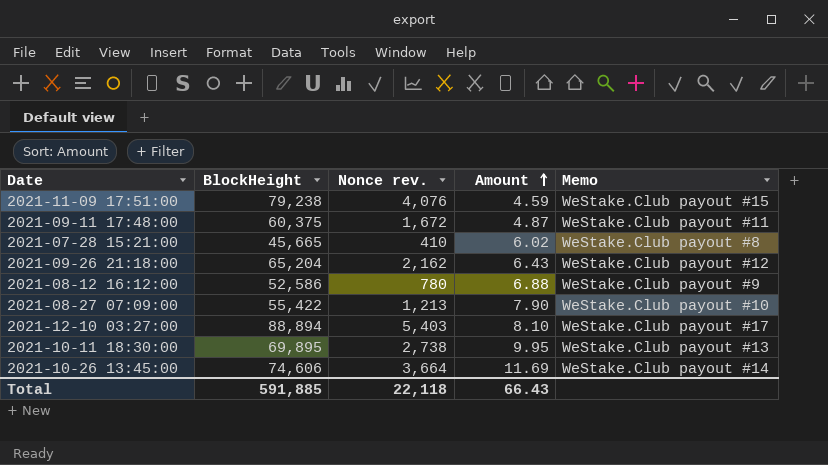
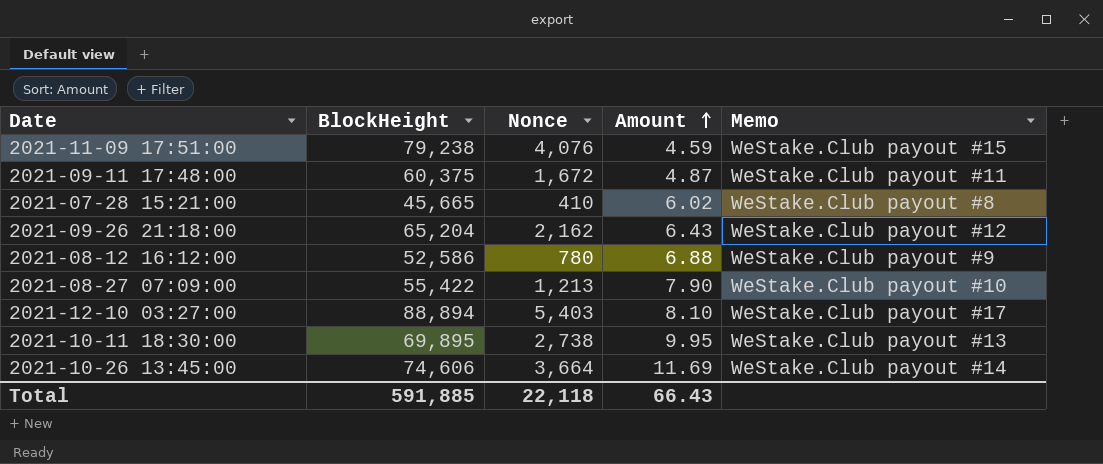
column name: Nonce rev. -> Nonce

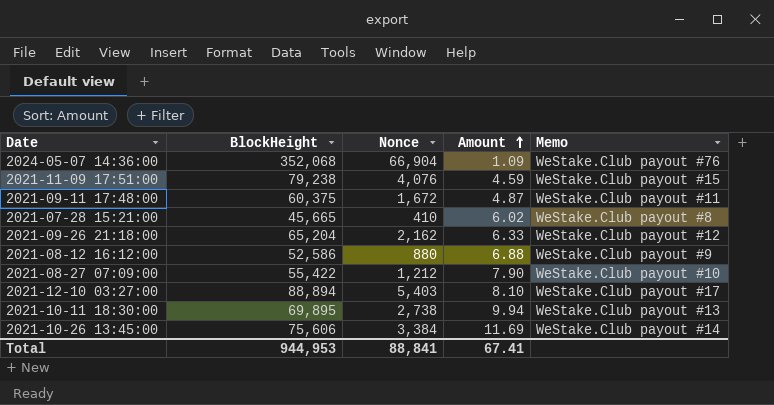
row 2024-05-07 14:36:00: none -> 352,068 | 66,904 | 1.09 | WeStake.Club payout #76
2021-09-26 21:18:00 | Amount: 6.43 -> 6.33
2021-08-12 16:12:00 | Nonce: 780 -> 880
2021-08-27 07:09:00 | Nonce: 1,213 -> 1,212
2021-10-11 18:30:00 | Amount: 9.95 -> 9.94
2021-10-26 13:45:00 | BlockHeight: 74,606 -> 75,606
2021-10-26 13:45:00 | Nonce: 3,664 -> 3,384
Total | BlockHeight: 591,885 -> 944,953
Total | Nonce: 22,118 -> 88,841
Total | Amount: 66.43 -> 67.41

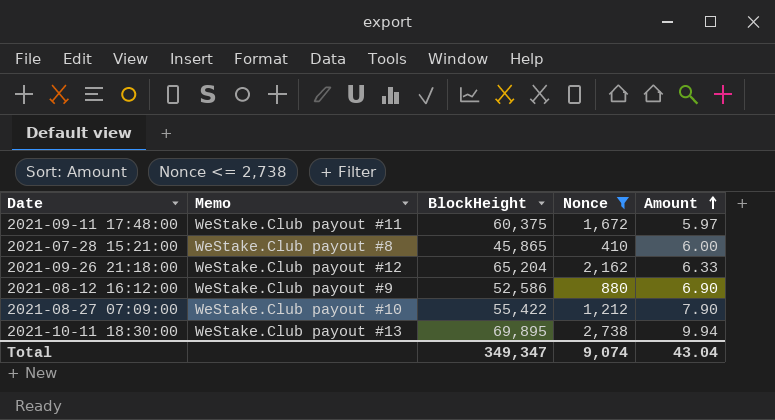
filter: none -> Nonce <= 2,738
column Memo | position: 5 -> 2
2021-09-11 17:48:00 | Amount: 4.87 -> 5.97
2021-07-28 15:21:00 | BlockHeight: 45,665 -> 45,865
2021-07-28 15:21:00 | Amount: 6.02 -> 6.00
2021-08-12 16:12:00 | Amount: 6.88 -> 6.90
Total | BlockHeight: 944,953 -> 349,347
Total | Nonce: 88,841 -> 9,074
Total | Amount: 67.41 -> 43.04

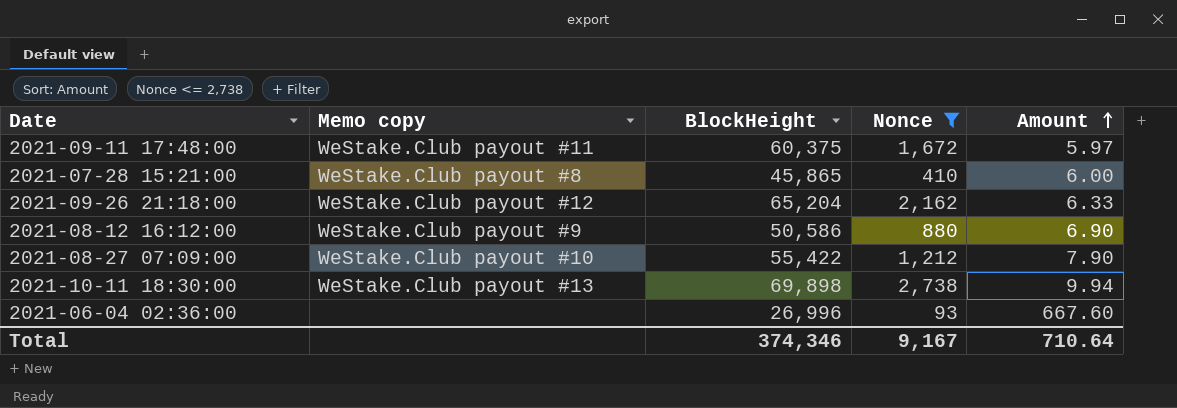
column name: Memo -> Memo copy
2021-08-12 16:12:00 | BlockHeight: 52,586 -> 50,586
2021-10-11 18:30:00 | BlockHeight: 69,895 -> 69,898
row 2021-06-04 02:36:00: none -> none | 26,996 | 93 | 667.60
Total | BlockHeight: 349,347 -> 374,346
Total | Nonce: 9,074 -> 9,167
Total | Amount: 43.04 -> 710.64

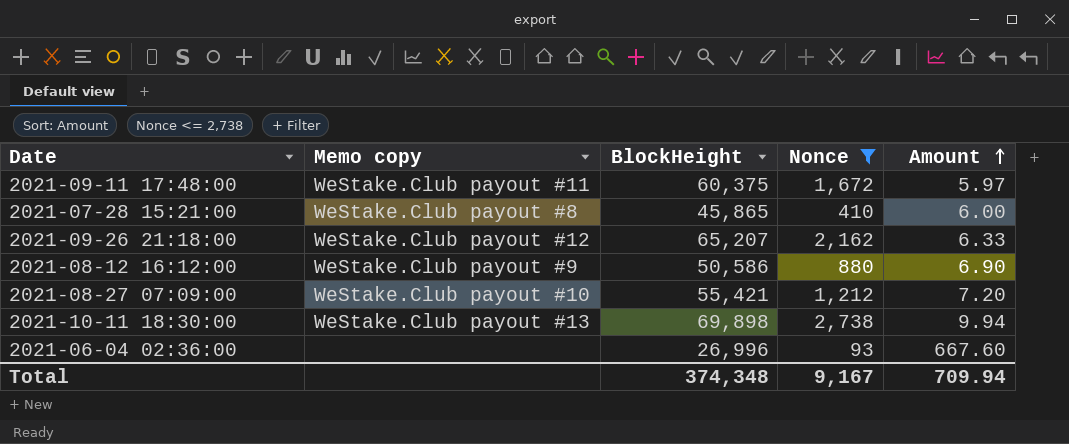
2021-09-26 21:18:00 | BlockHeight: 65,204 -> 65,207
2021-08-27 07:09:00 | BlockHeight: 55,422 -> 55,421
2021-08-27 07:09:00 | Amount: 7.90 -> 7.20
Total | BlockHeight: 374,346 -> 374,348
Total | Amount: 710.64 -> 709.94

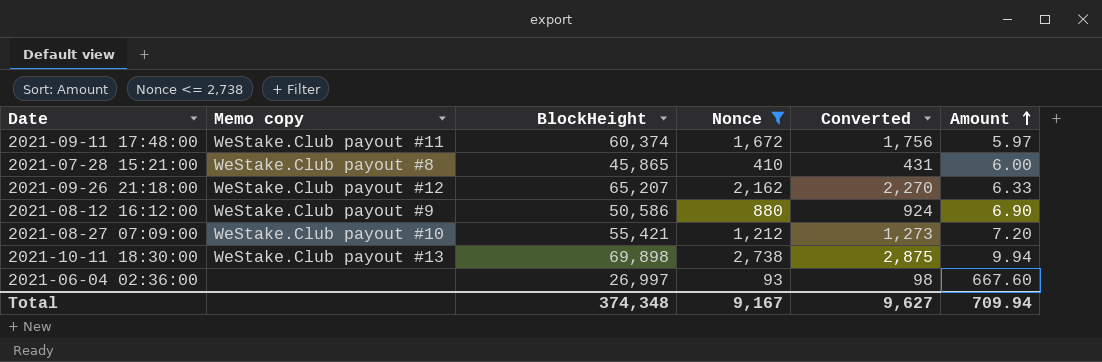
column Converted | formula: none -> [Nonce] * 1.05
2021-09-11 17:48:00 | BlockHeight: 60,375 -> 60,374
2021-06-04 02:36:00 | BlockHeight: 26,996 -> 26,997

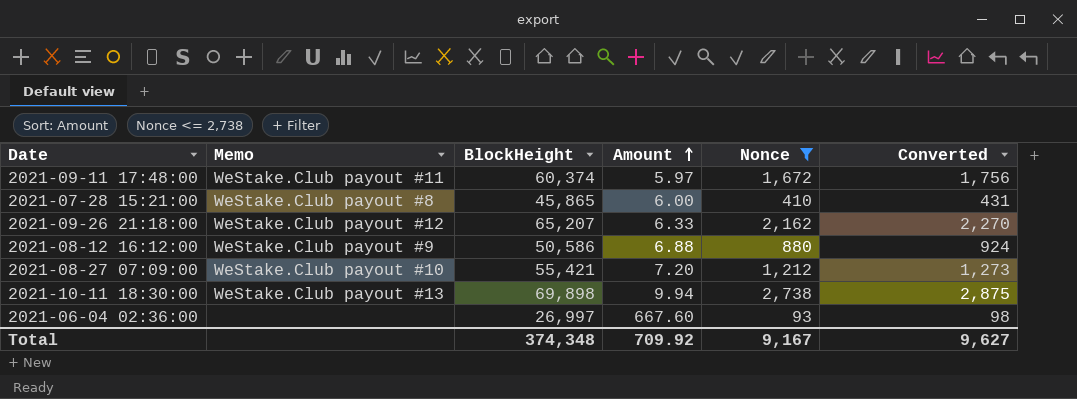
column name: Memo copy -> Memo
column Amount | position: 6 -> 4
2021-08-12 16:12:00 | Amount: 6.90 -> 6.88
Total | Amount: 709.94 -> 709.92

